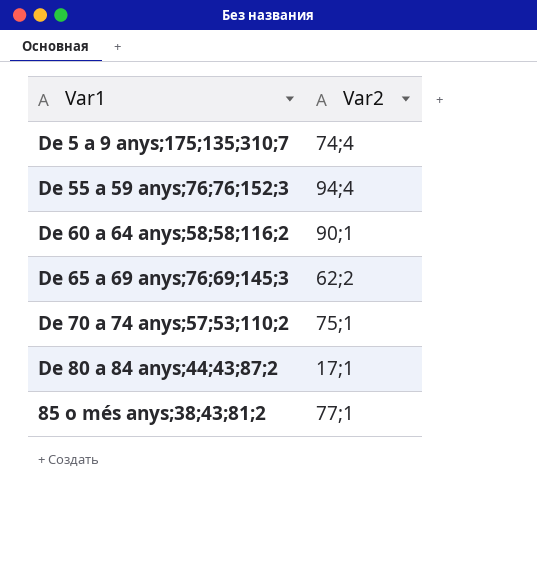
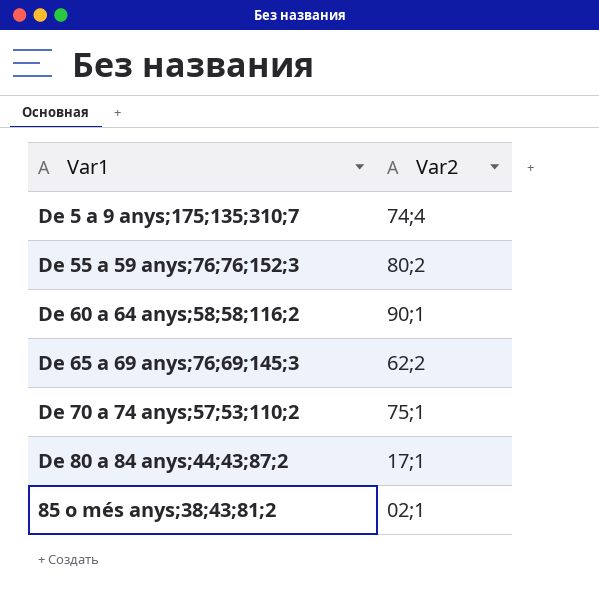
De 55 a 59 anys;76;76;152;3 | Var2: 94;4 -> 80;2
85 o més anys;38;43;81;2 | Var2: 77;1 -> 02;1

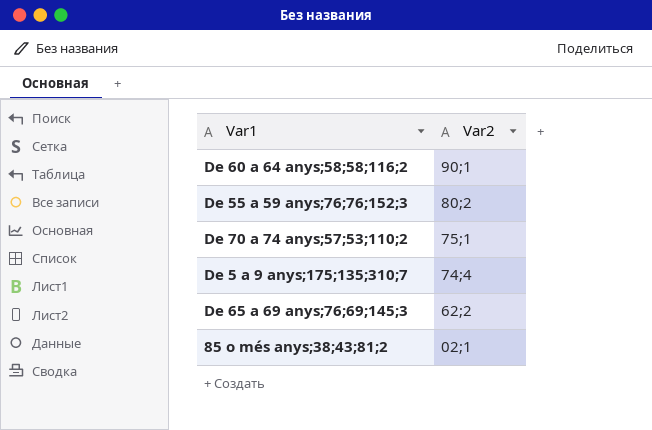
row order: none -> Var2 descending
row De 80 a 84 anys;44;43;87;2: 17;1 -> none

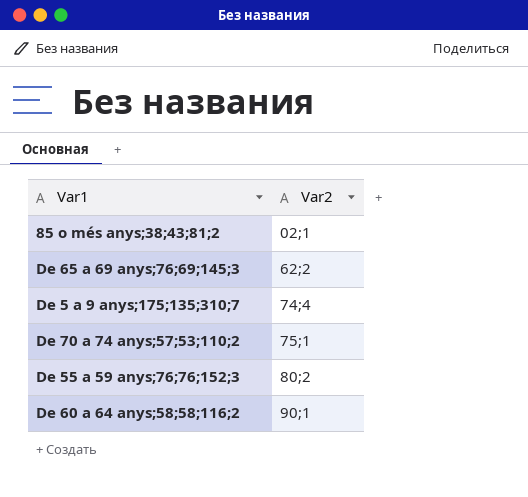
row order: Var2 descending -> Var2 ascending

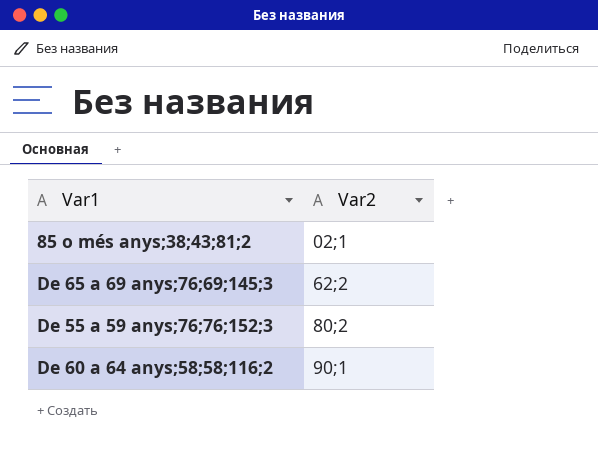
row De 5 a 9 anys;175;135;310;7: 74;4 -> none
row De 70 a 74 anys;57;53;110;2: 75;1 -> none

